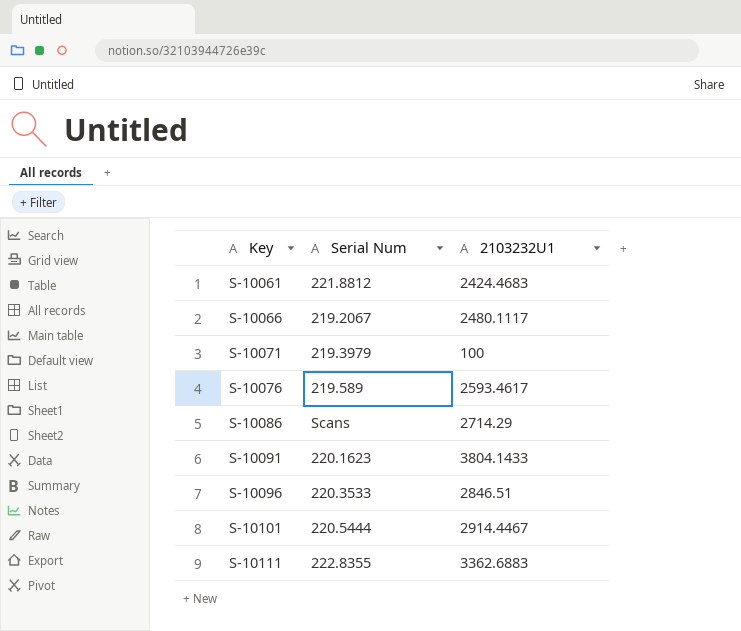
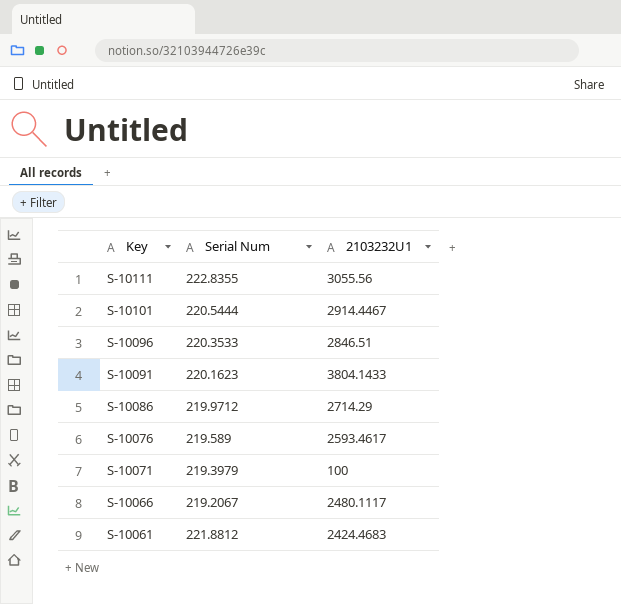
row order: Key ascending -> Key descending
S-10111 | 2103232U1: 3362.6883 -> 3055.56
S-10086 | Serial Num: Scans -> 219.9712

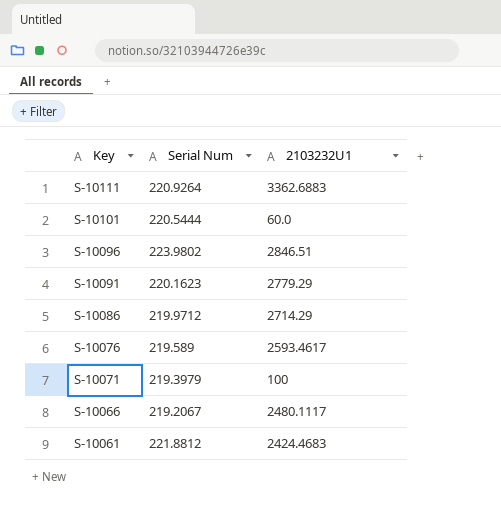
S-10111 | Serial Num: 222.8355 -> 220.9264
S-10111 | 2103232U1: 3055.56 -> 3362.6883
S-10101 | 2103232U1: 2914.4467 -> 60.0
S-10096 | Serial Num: 220.3533 -> 223.9802
S-10091 | 2103232U1: 3804.1433 -> 2779.29

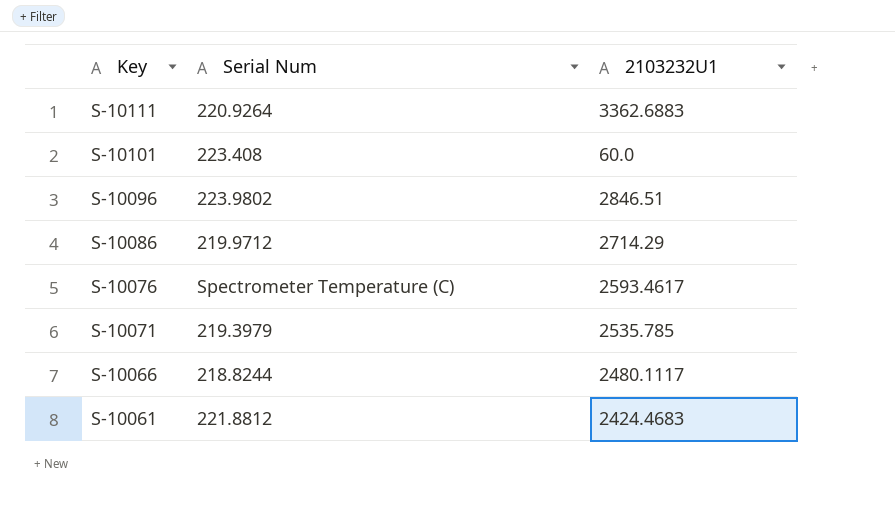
row S-10091: 220.1623 | 2779.29 -> none
S-10101 | Serial Num: 220.5444 -> 223.408
S-10076 | Serial Num: 219.589 -> Spectrometer Temperature (C)
S-10071 | 2103232U1: 100 -> 2535.785
S-10066 | Serial Num: 219.2067 -> 218.8244

